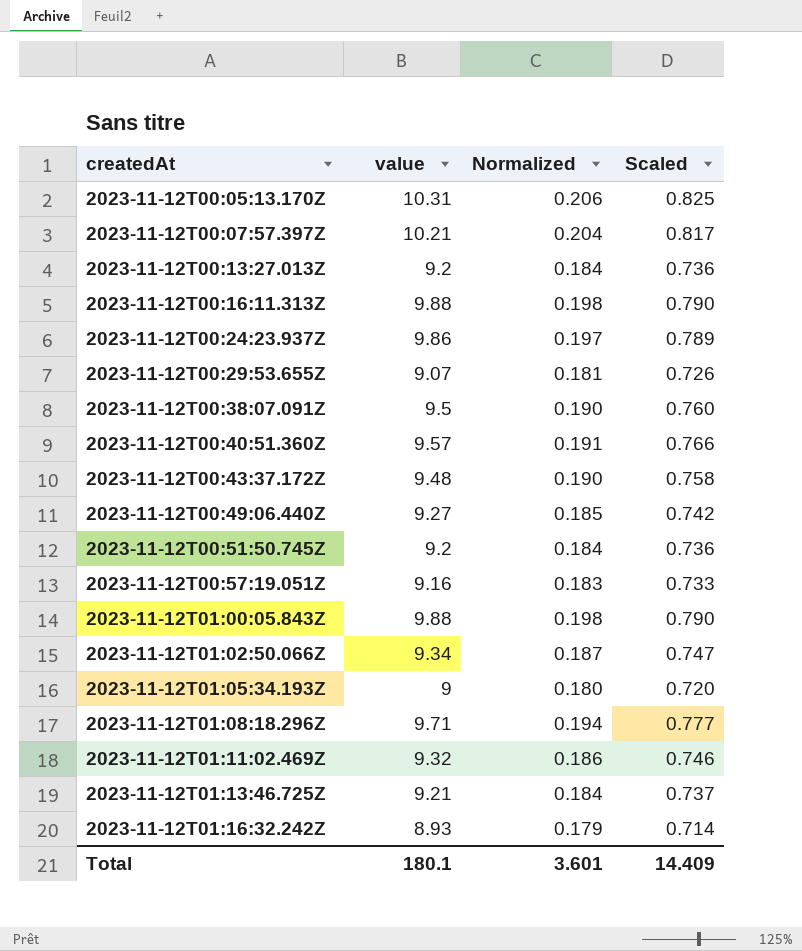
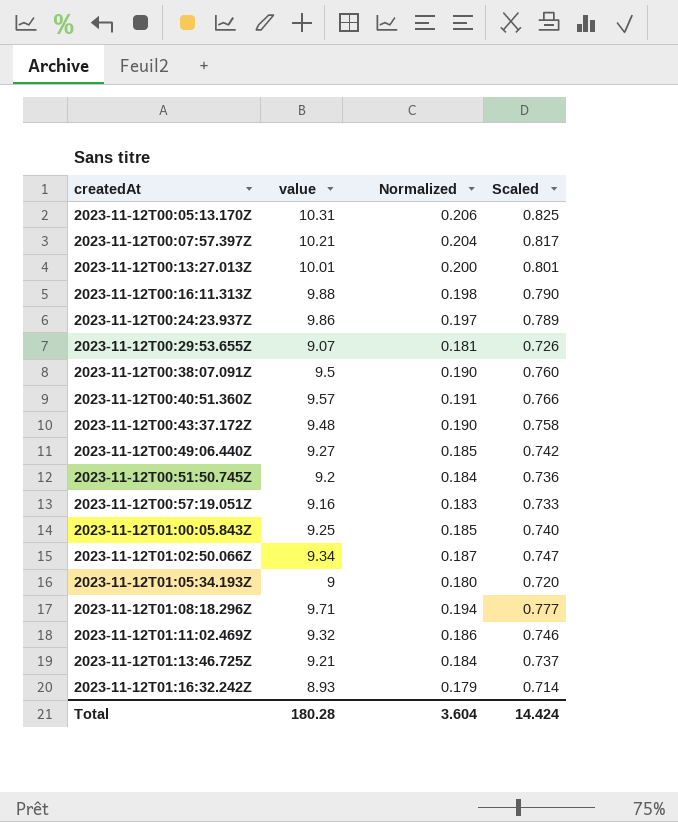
2023-11-12T00:13:27.013Z | value: 9.2 -> 10.01
2023-11-12T00:13:27.013Z | Normalized: 0.184 -> 0.200
2023-11-12T00:13:27.013Z | Scaled: 0.736 -> 0.801
2023-11-12T01:00:05.843Z | value: 9.88 -> 9.25
2023-11-12T01:00:05.843Z | Normalized: 0.198 -> 0.185
2023-11-12T01:00:05.843Z | Scaled: 0.790 -> 0.740
Total | value: 180.1 -> 180.28
Total | Normalized: 3.601 -> 3.604
Total | Scaled: 14.409 -> 14.424

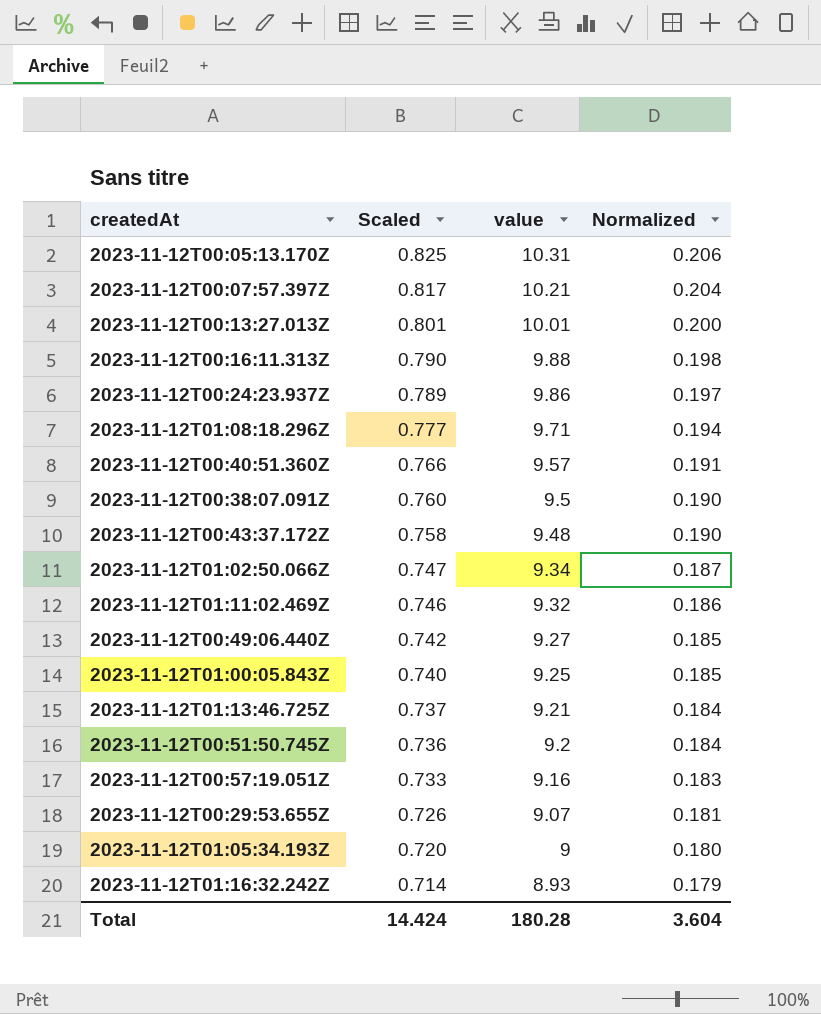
row order: createdAt ascending -> Scaled descending
column Scaled | position: 4 -> 2

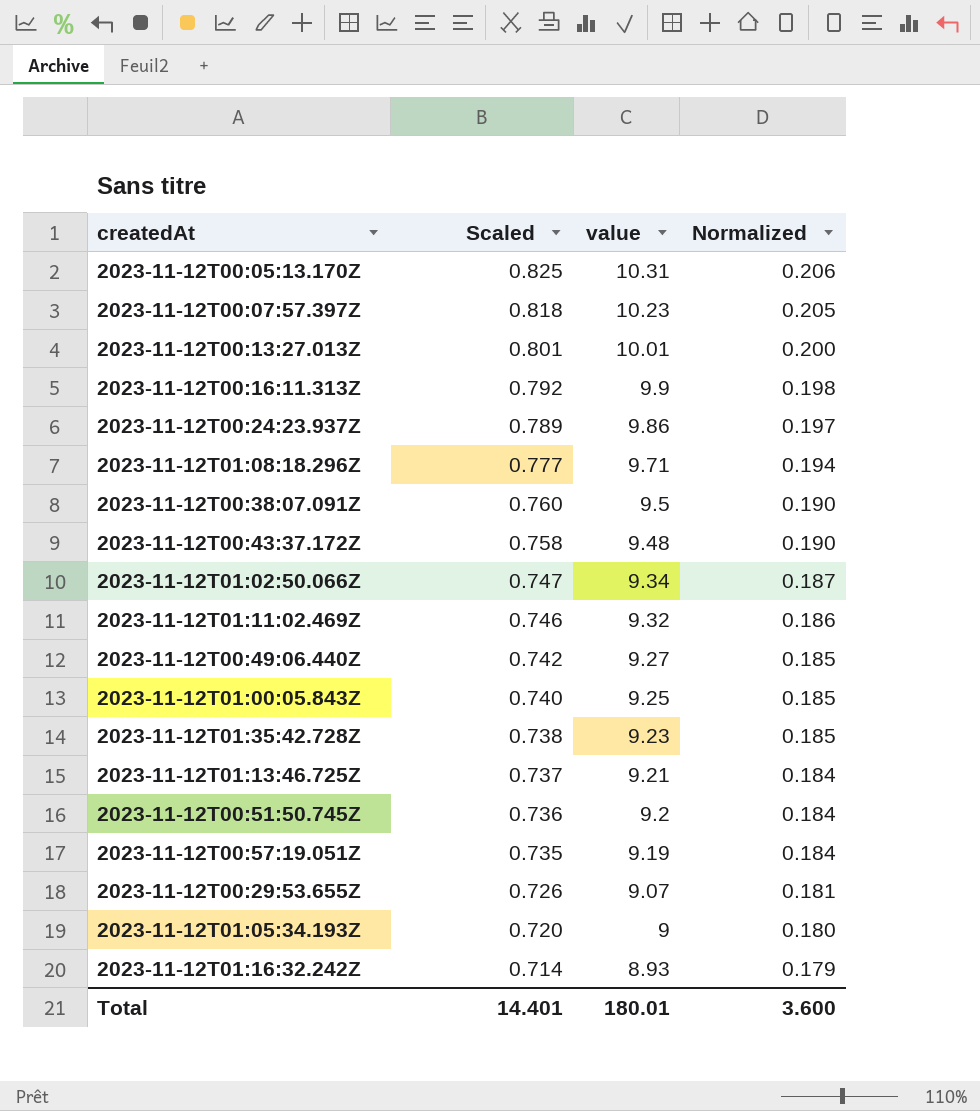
row 2023-11-12T00:40:51.360Z: 0.766 | 9.57 | 0.191 -> none
2023-11-12T00:07:57.397Z | Scaled: 0.817 -> 0.818
2023-11-12T00:07:57.397Z | value: 10.21 -> 10.23
2023-11-12T00:07:57.397Z | Normalized: 0.204 -> 0.205
2023-11-12T00:16:11.313Z | Scaled: 0.790 -> 0.792
2023-11-12T00:16:11.313Z | value: 9.88 -> 9.9
row 2023-11-12T01:35:42.728Z: none -> 0.738 | 9.23 | 0.185
2023-11-12T00:57:19.051Z | Scaled: 0.733 -> 0.735
2023-11-12T00:57:19.051Z | value: 9.16 -> 9.19
2023-11-12T00:57:19.051Z | Normalized: 0.183 -> 0.184
Total | Scaled: 14.424 -> 14.401
Total | value: 180.28 -> 180.01
Total | Normalized: 3.604 -> 3.600

